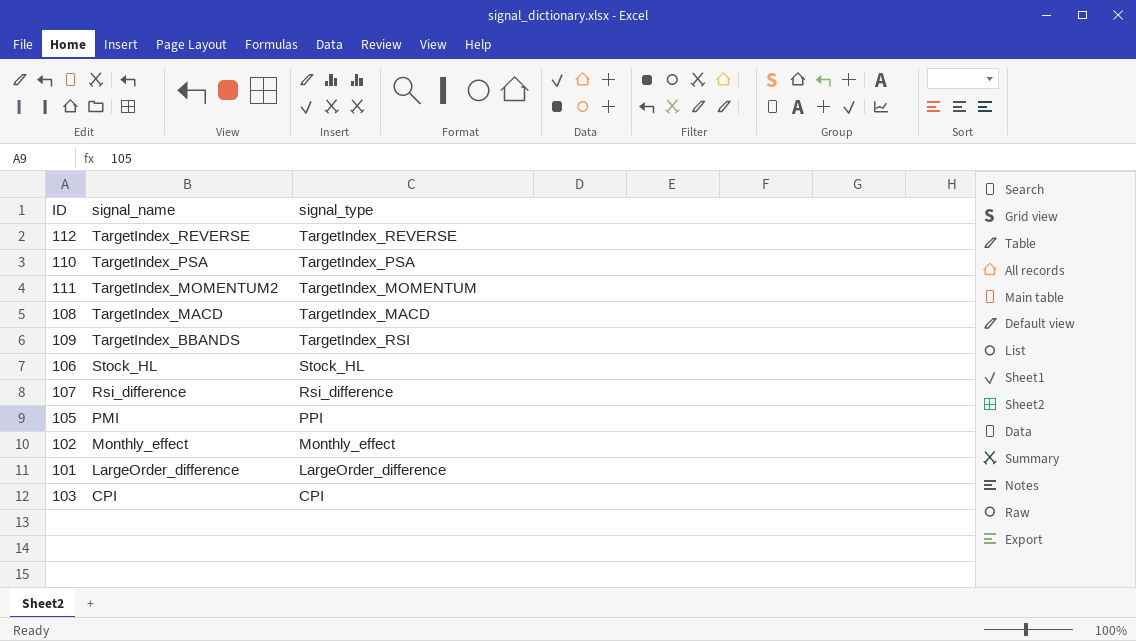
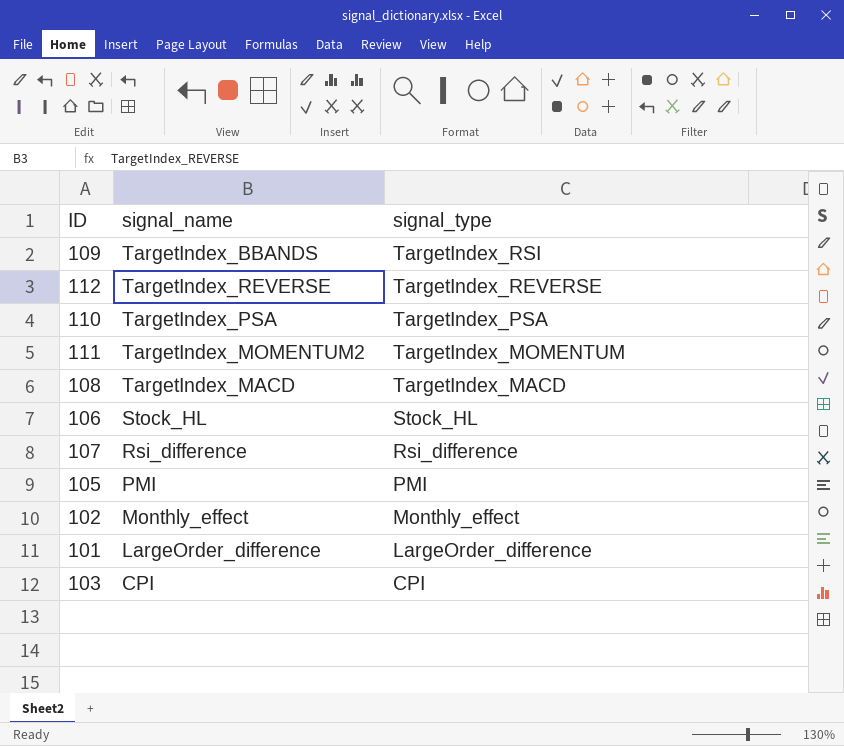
row order: signal_name descending -> signal_type descending
105 | signal_type: PPI -> PMI

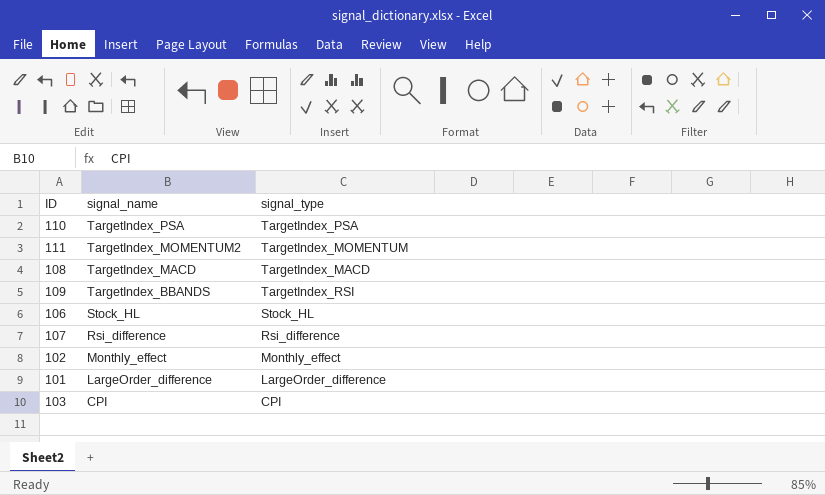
row order: signal_type descending -> signal_name descending
row 112: TargetIndex_REVERSE | TargetIndex_REVERSE -> none
row 105: PMI | PMI -> none

